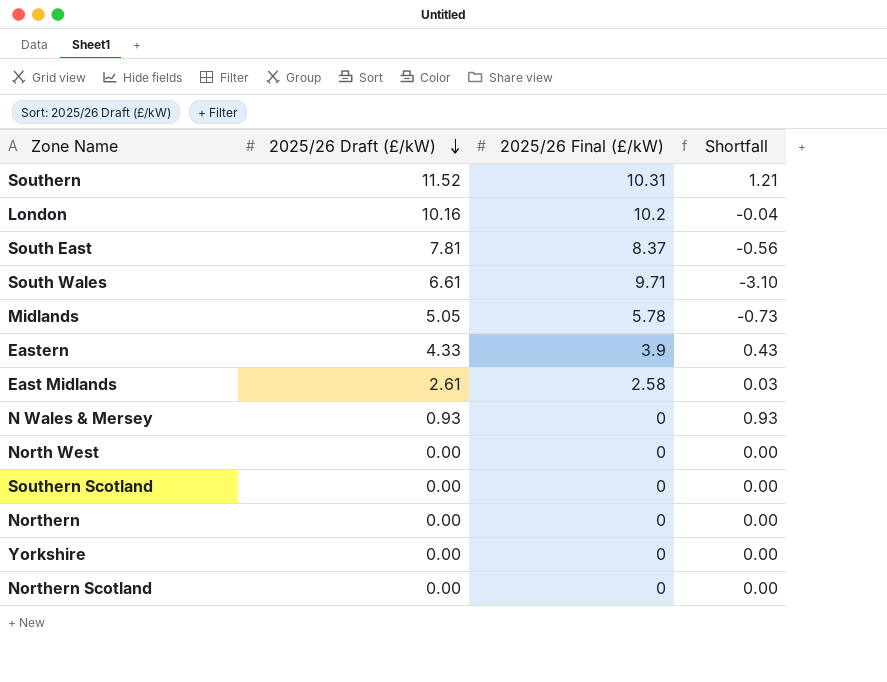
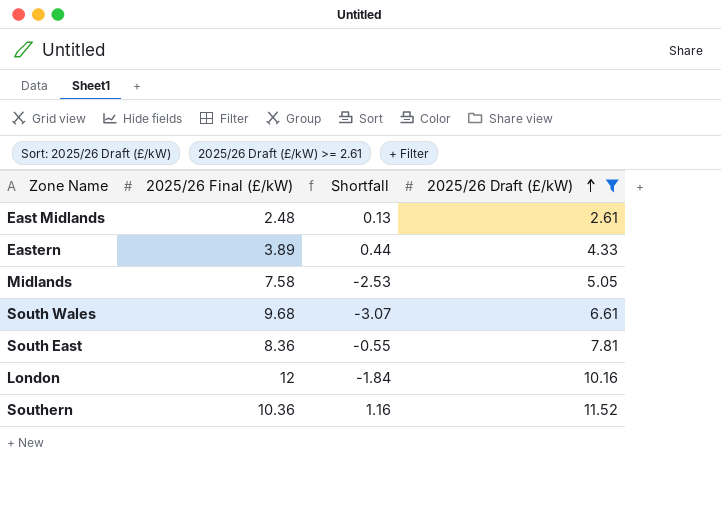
filter: none -> 2025/26 Draft (£/kW) >= 2.61
row order: 2025/26 Draft (£/kW) descending -> 2025/26 Draft (£/kW) ascending
column 2025/26 Draft (£/kW) | position: 2 -> 4
East Midlands | 2025/26 Final (£/kW): 2.58 -> 2.48
East Midlands | Shortfall: 0.03 -> 0.13
Eastern | 2025/26 Final (£/kW): 3.9 -> 3.89
Eastern | Shortfall: 0.43 -> 0.44
Midlands | 2025/26 Final (£/kW): 5.78 -> 7.58
Midlands | Shortfall: -0.73 -> -2.53
South Wales | 2025/26 Final (£/kW): 9.71 -> 9.68
South Wales | Shortfall: -3.10 -> -3.07
South East | 2025/26 Final (£/kW): 8.37 -> 8.36
South East | Shortfall: -0.56 -> -0.55
London | 2025/26 Final (£/kW): 10.2 -> 12
London | Shortfall: -0.04 -> -1.84
Southern | 2025/26 Final (£/kW): 10.31 -> 10.36
Southern | Shortfall: 1.21 -> 1.16

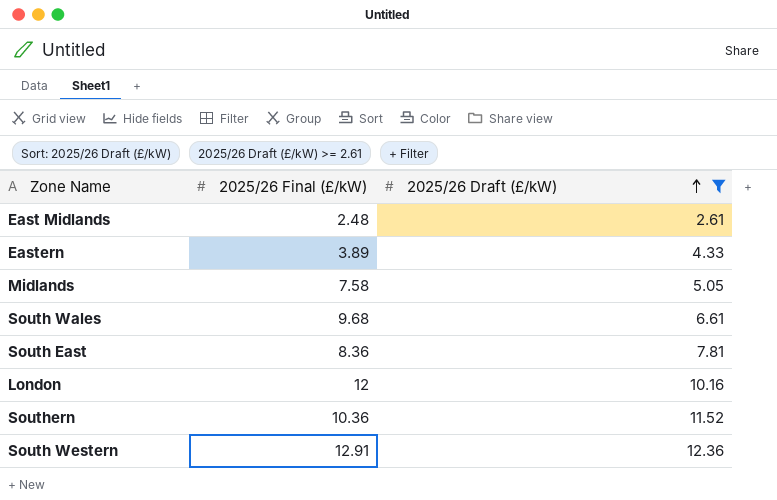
column Shortfall | formula: [2025/26 Draft (£/kW)] - [2025/26 Final (£/kW)] -> none
row South Western: none -> 12.91 | 12.36

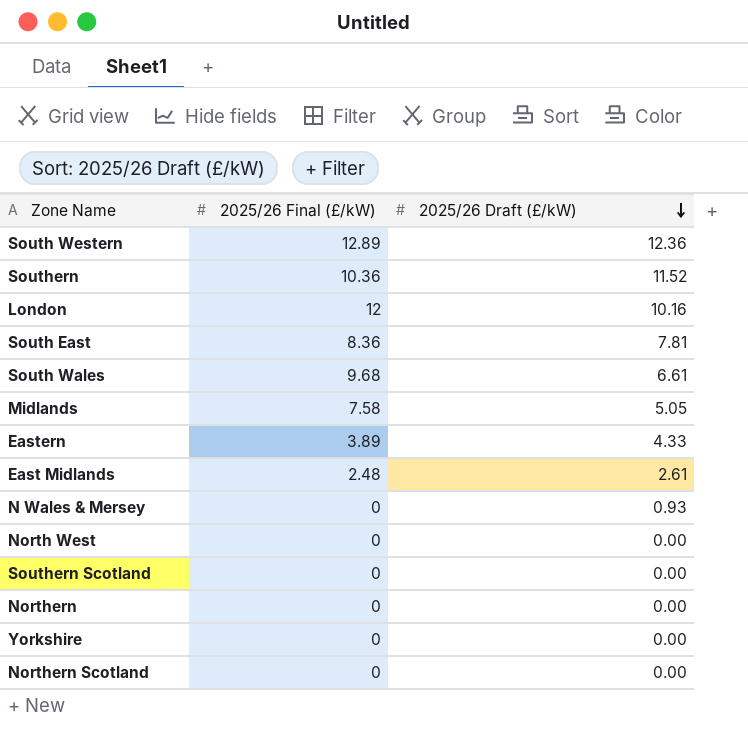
filter: 2025/26 Draft (£/kW) >= 2.61 -> none
row order: 2025/26 Draft (£/kW) ascending -> 2025/26 Draft (£/kW) descending
South Western | 2025/26 Final (£/kW): 12.91 -> 12.89

